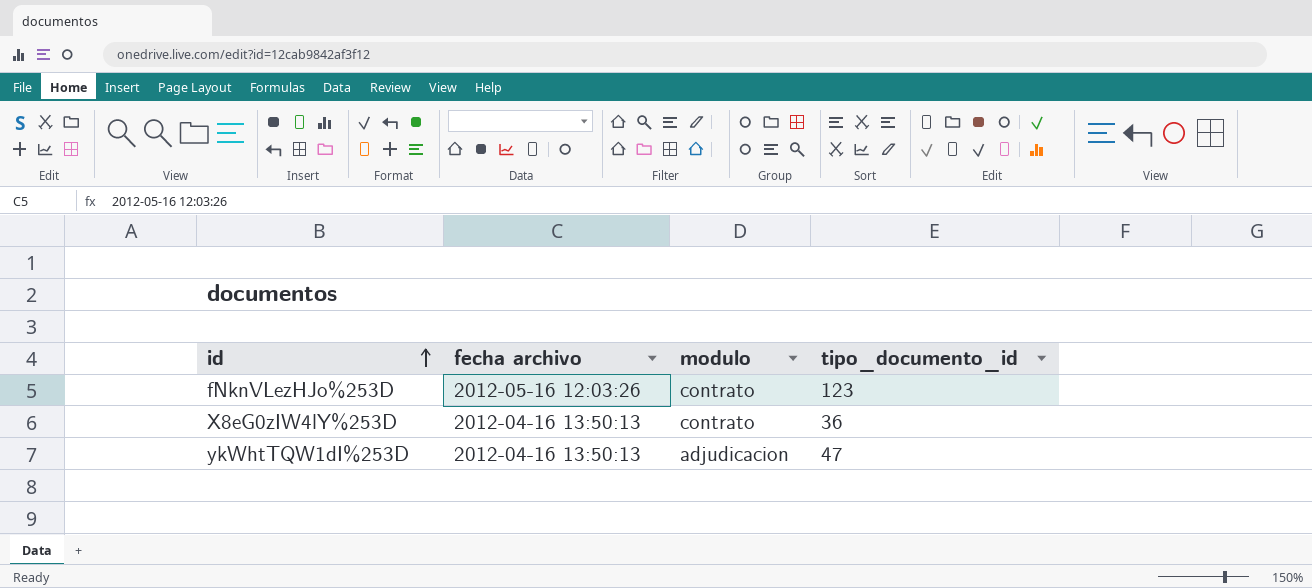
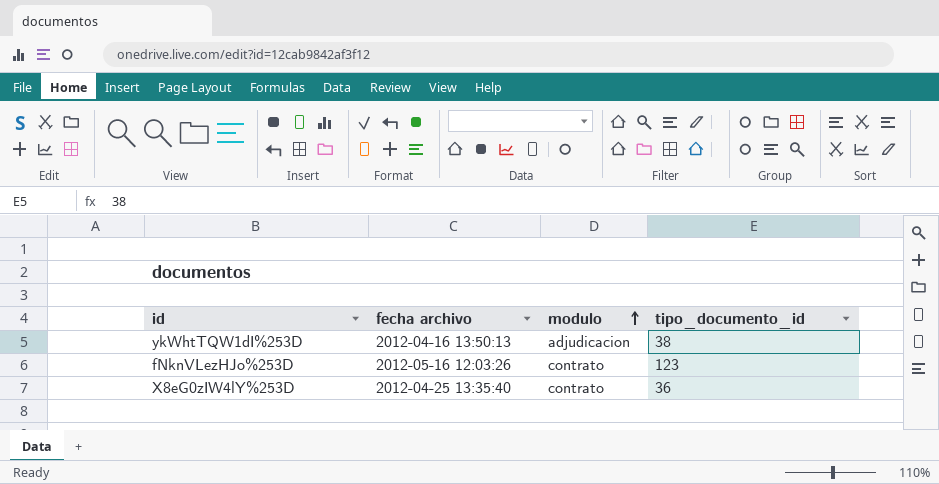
row order: id ascending -> modulo ascending
ykWhtTQW1dI%253D | tipo_documento_id: 47 -> 38
X8eG0zIW4lY%253D | fecha archivo: 2012-04-16 13:50:13 -> 2012-04-25 13:35:40

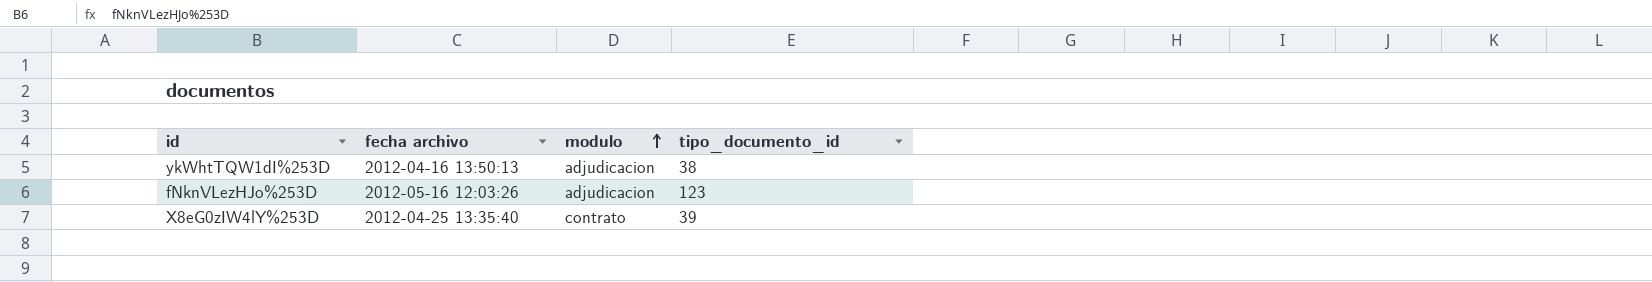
fNknVLezHJo%253D | modulo: contrato -> adjudicacion
X8eG0zIW4lY%253D | tipo_documento_id: 36 -> 39

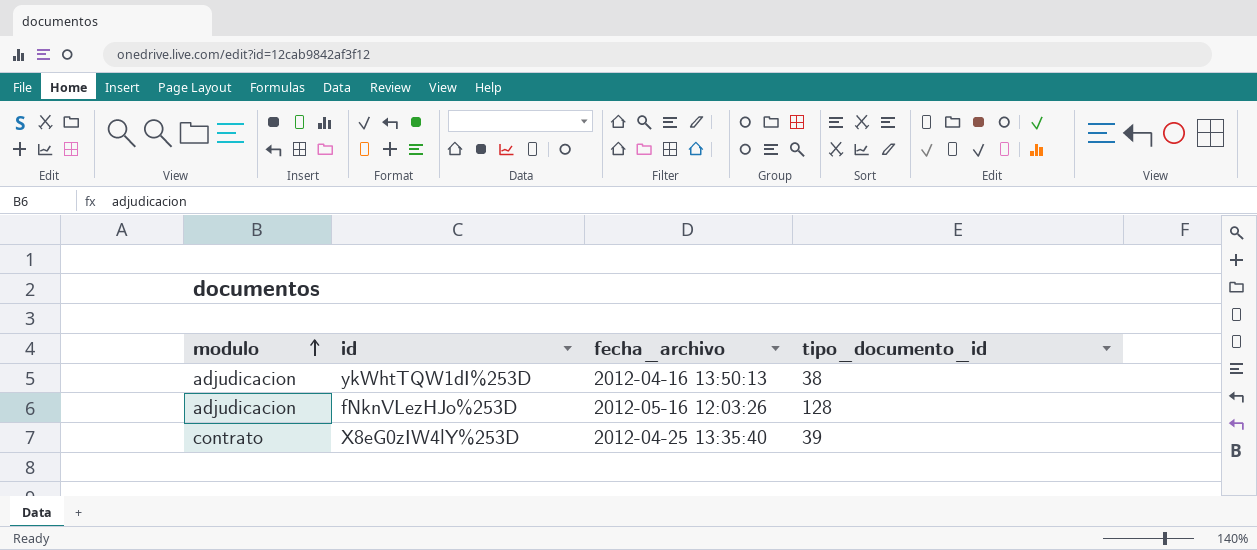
column modulo | position: 3 -> 1
column name: fecha archivo -> fecha_archivo
fNknVLezHJo%253D | tipo_documento_id: 123 -> 128

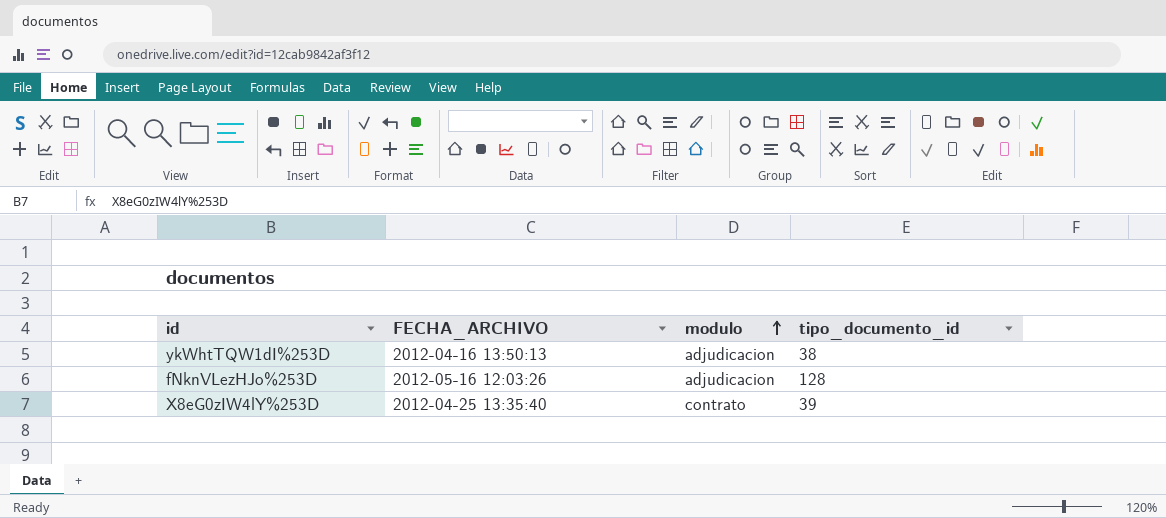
column name: fecha_archivo -> FECHA_ARCHIVO
column modulo | position: 1 -> 3

